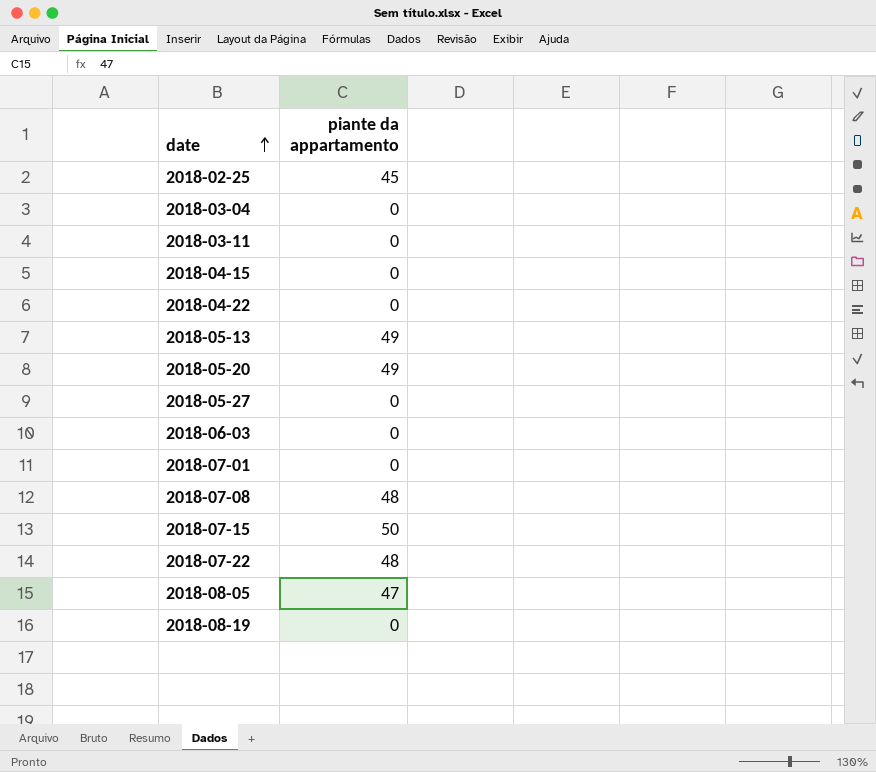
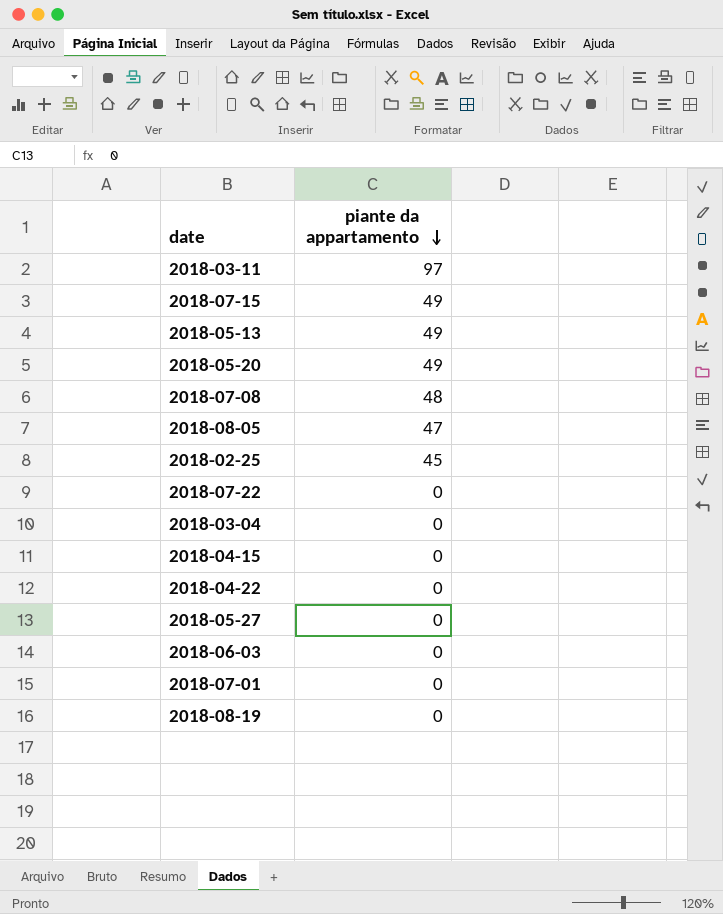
row order: date ascending -> piante da appartamento descending
2018-03-11 | piante da appartamento: 0 -> 97
2018-07-15 | piante da appartamento: 50 -> 49
2018-07-22 | piante da appartamento: 48 -> 0

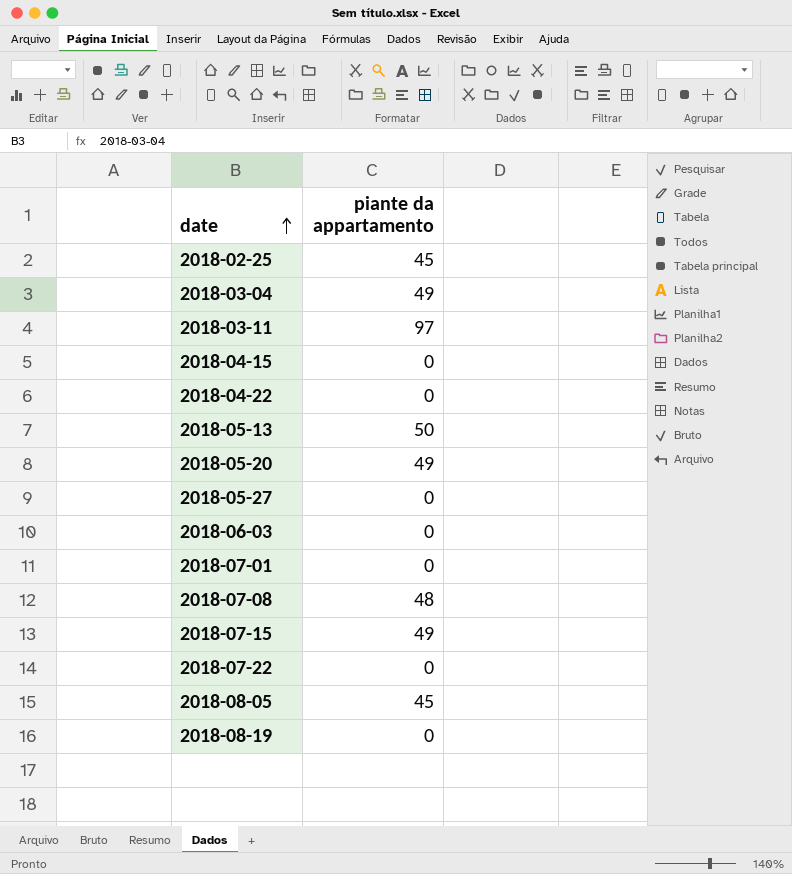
row order: piante da appartamento descending -> date ascending
2018-03-04 | piante da appartamento: 0 -> 49
2018-05-13 | piante da appartamento: 49 -> 50
2018-08-05 | piante da appartamento: 47 -> 45

